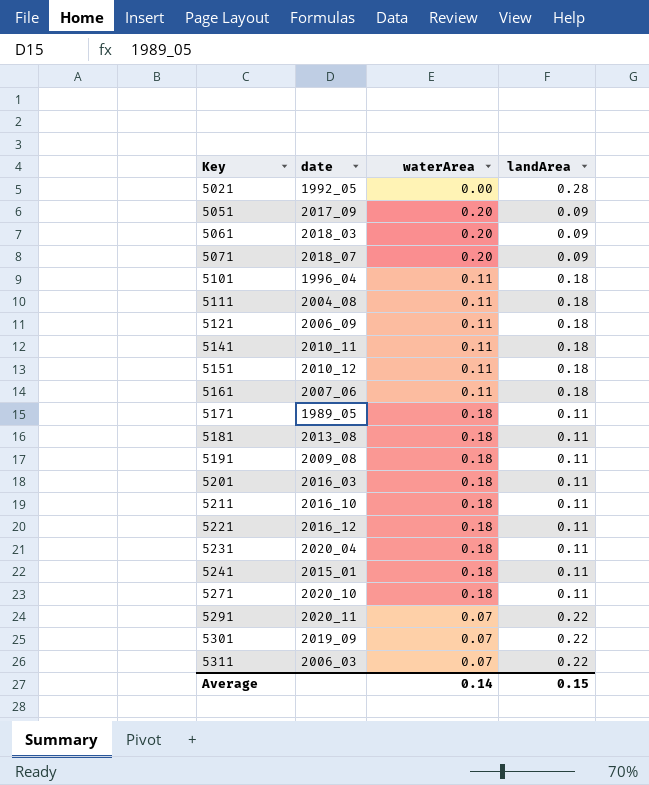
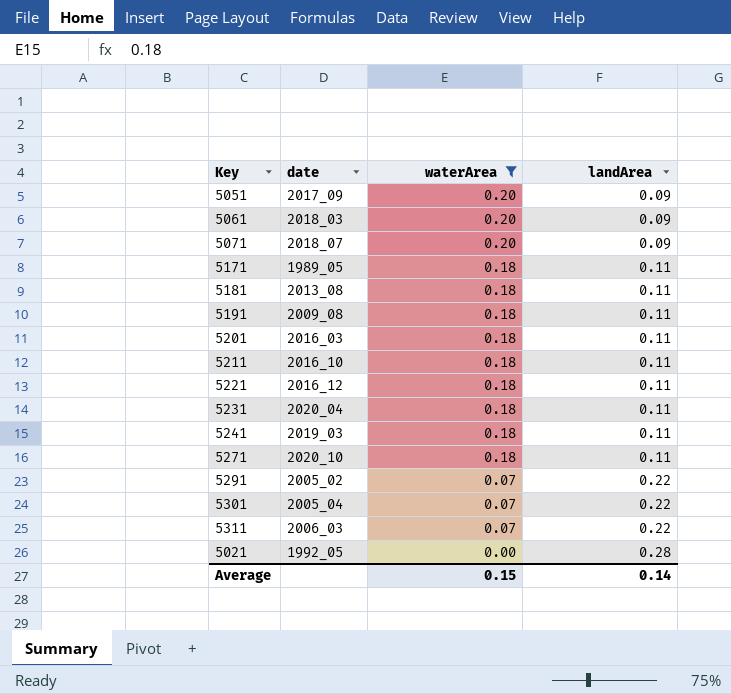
filter: none -> waterArea != 0.11
row order: Key ascending -> waterArea descending
5241 | date: 2015_01 -> 2019_03
5291 | date: 2020_11 -> 2005_02
5301 | date: 2019_09 -> 2005_04
Average | waterArea: 0.14 -> 0.15
Average | landArea: 0.15 -> 0.14

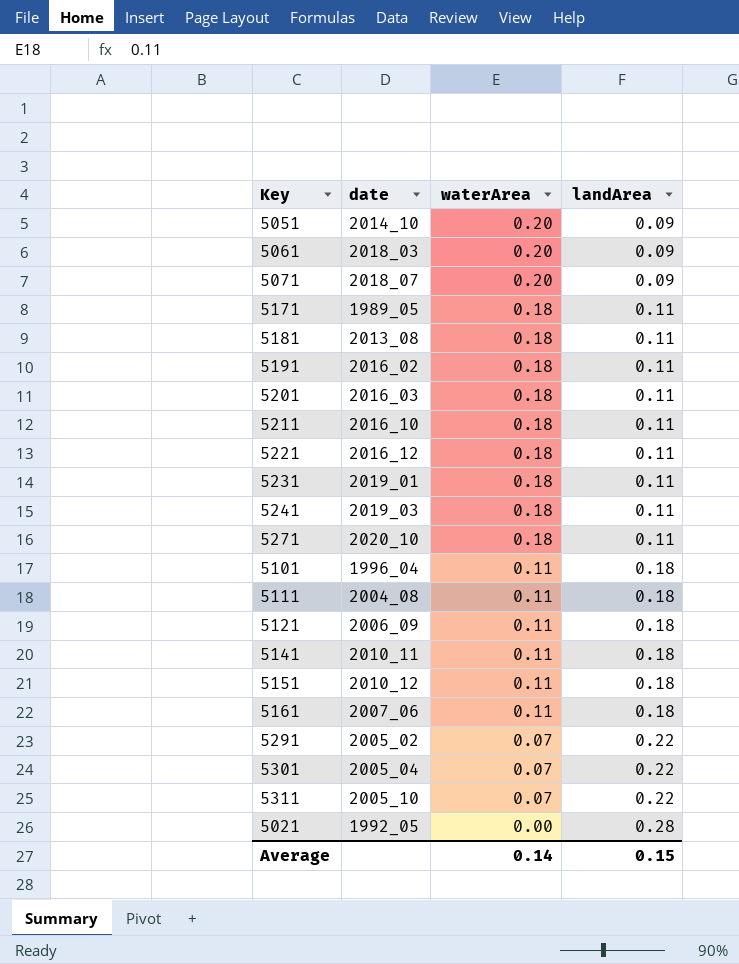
filter: waterArea != 0.11 -> none
5051 | date: 2017_09 -> 2014_10
5191 | date: 2009_08 -> 2016_02
5231 | date: 2020_04 -> 2019_01
5311 | date: 2006_03 -> 2005_10
Average | waterArea: 0.15 -> 0.14
Average | landArea: 0.14 -> 0.15

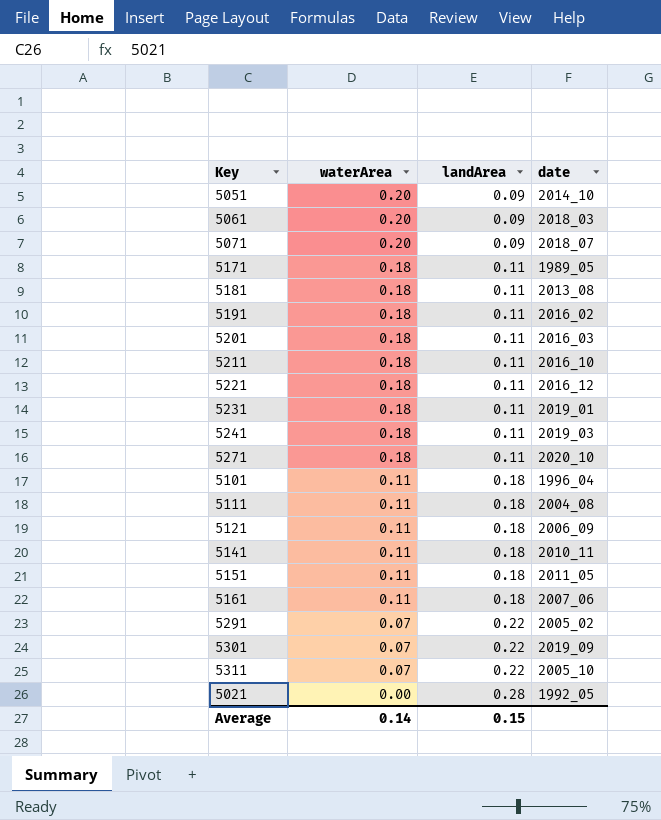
column date | position: 2 -> 4
5151 | date: 2010_12 -> 2011_05
5301 | date: 2005_04 -> 2019_09

